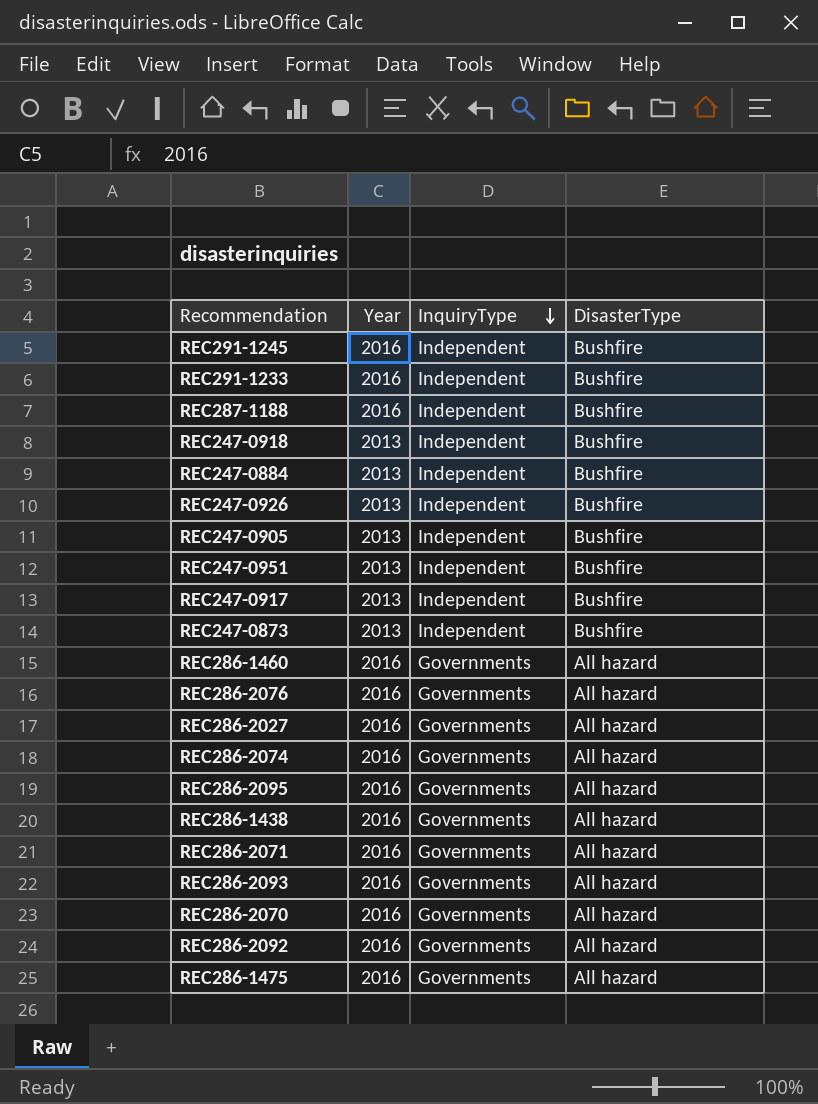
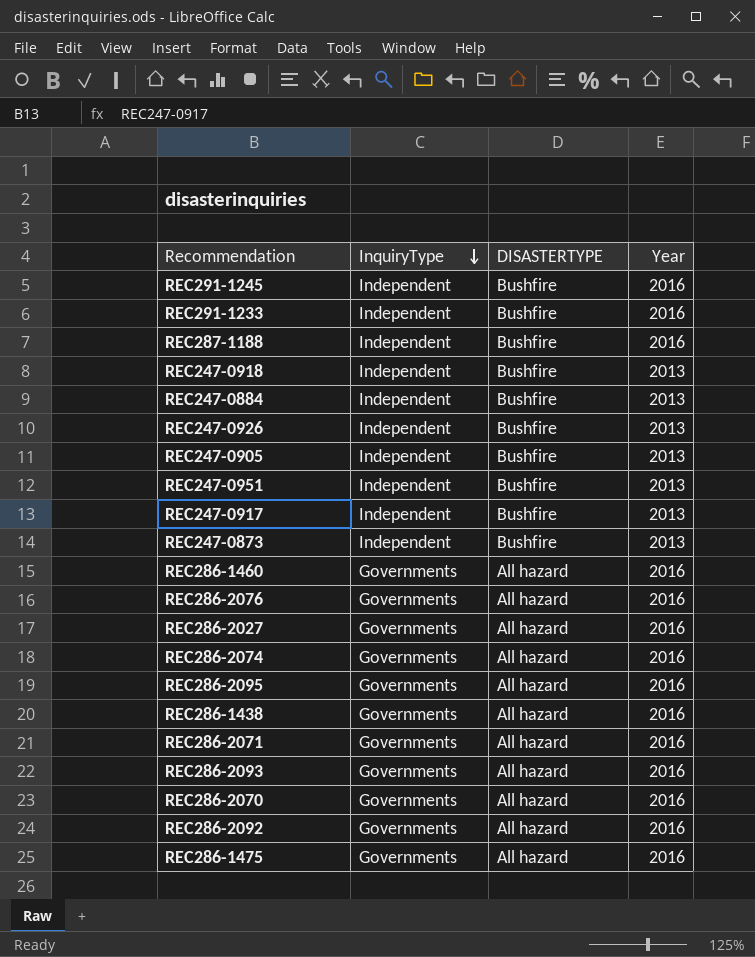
column name: DisasterType -> DISASTERTYPE
column Year | position: 2 -> 4

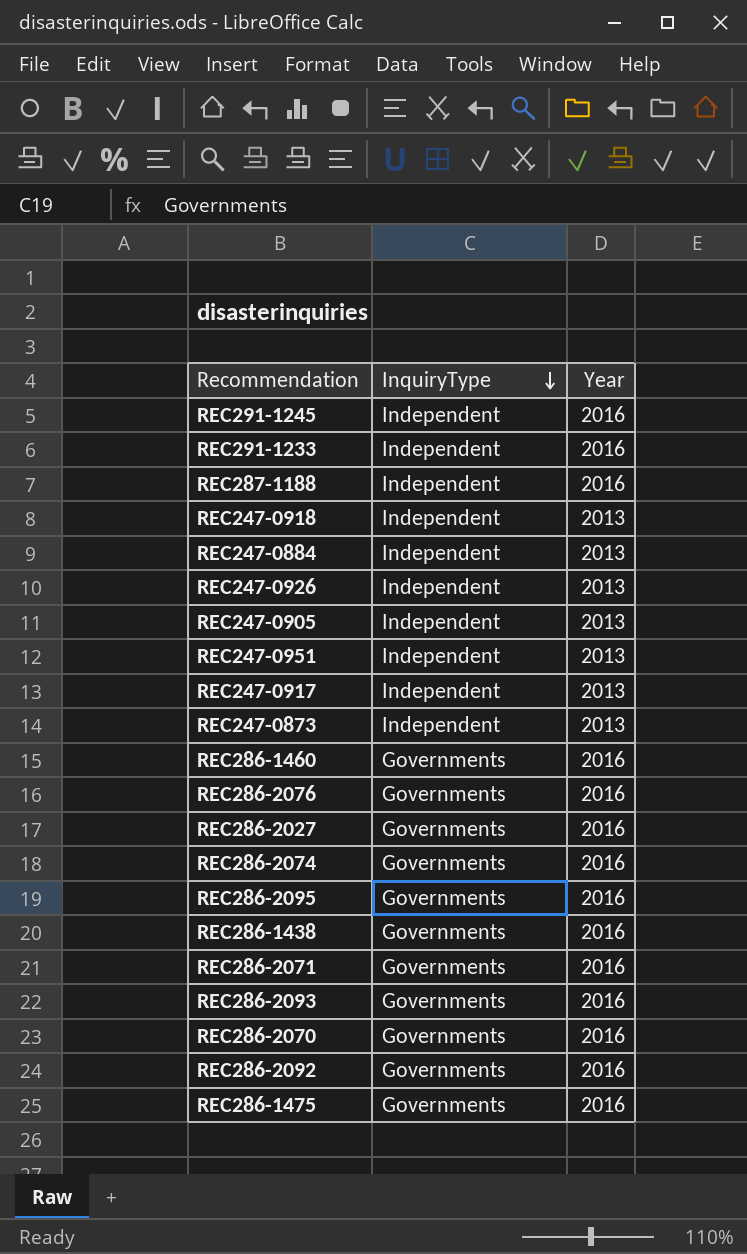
column DISASTERTYPE | position: 3 -> none

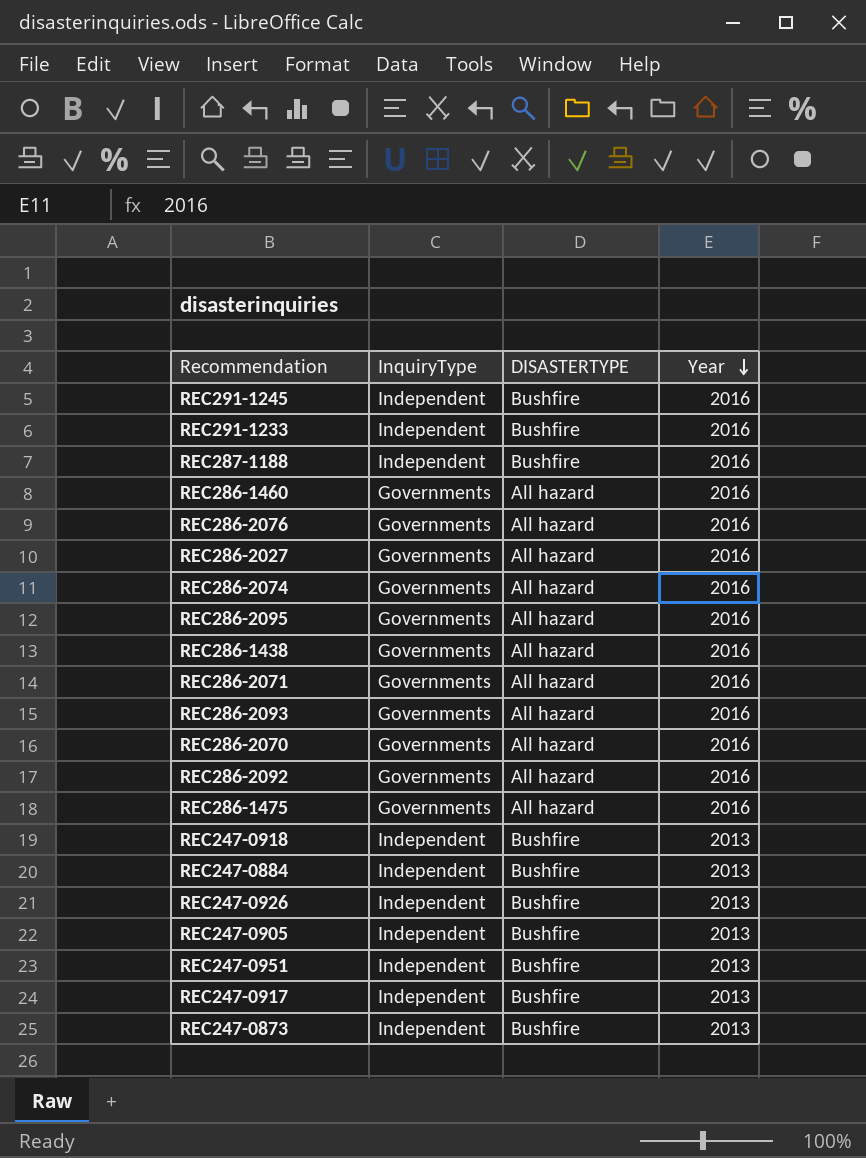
row order: InquiryType descending -> Year descending
column DISASTERTYPE | position: none -> 3

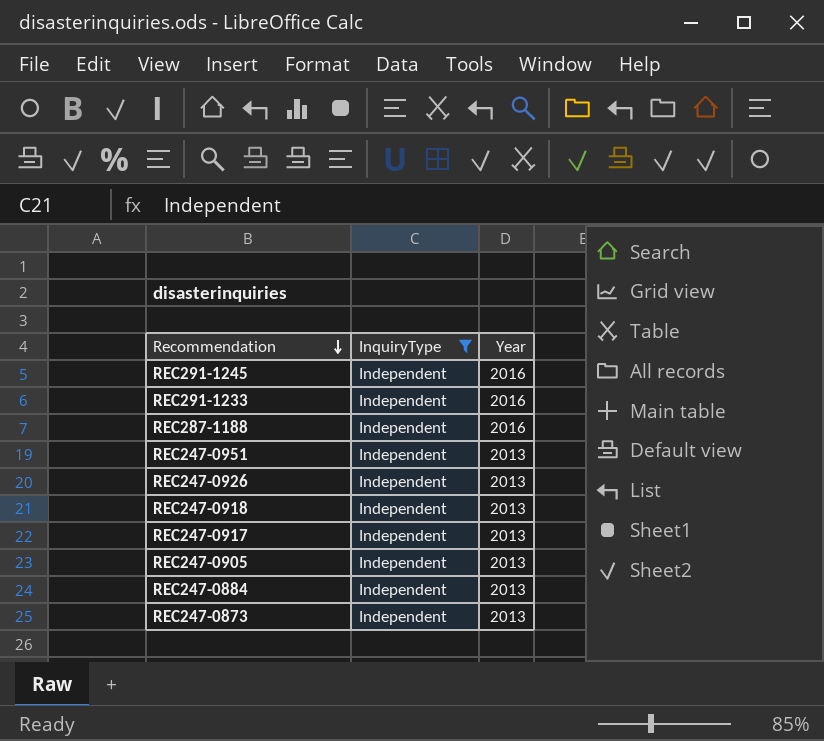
filter: none -> InquiryType = Independent
row order: Year descending -> Recommendation descending
column DISASTERTYPE | position: 3 -> none

